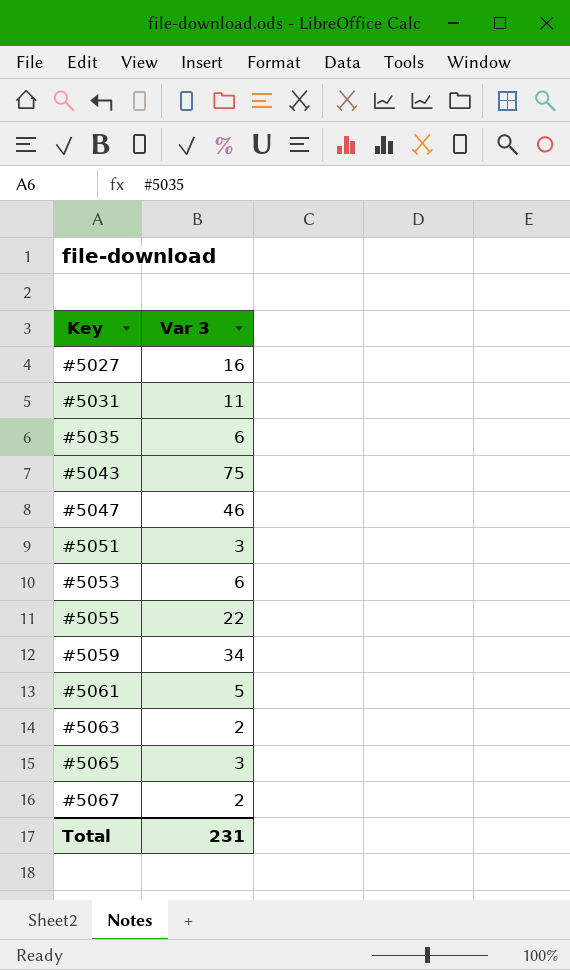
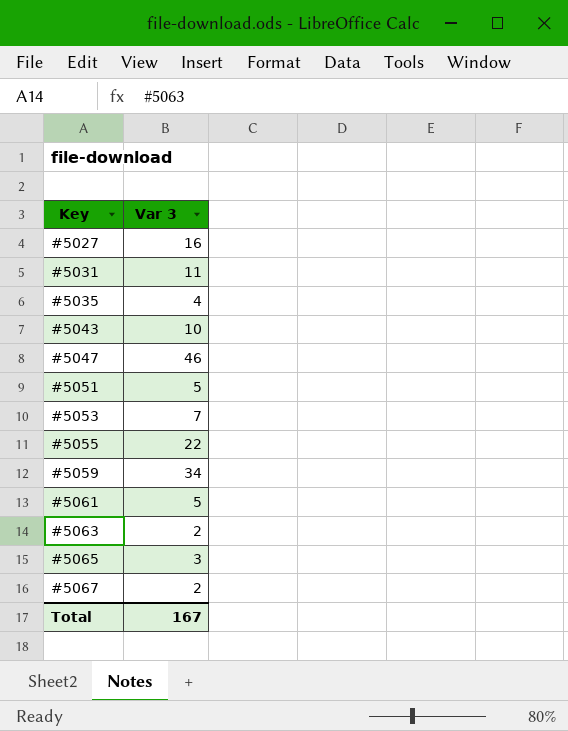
#5035 | Var 3: 6 -> 4
#5043 | Var 3: 75 -> 10
#5051 | Var 3: 3 -> 5
#5053 | Var 3: 6 -> 7
Total | Var 3: 231 -> 167

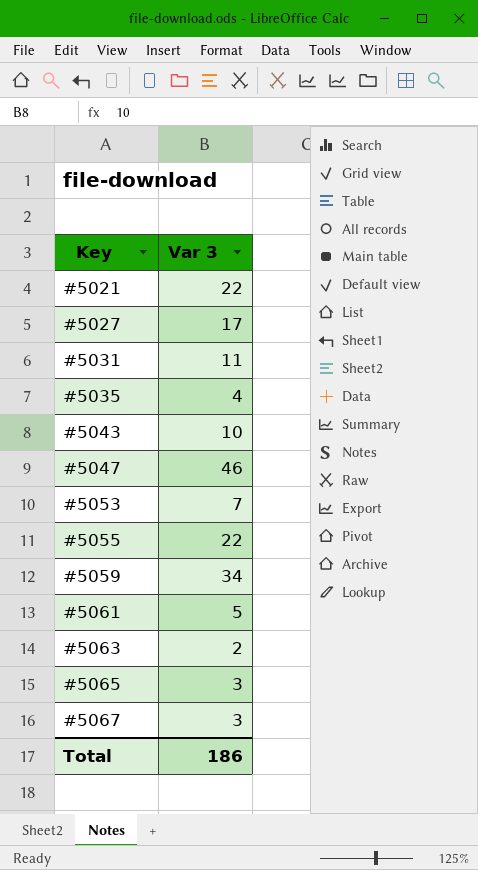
row #5051: 5 -> none
row #5021: none -> 22
#5027 | Var 3: 16 -> 17
#5067 | Var 3: 2 -> 3
Total | Var 3: 167 -> 186

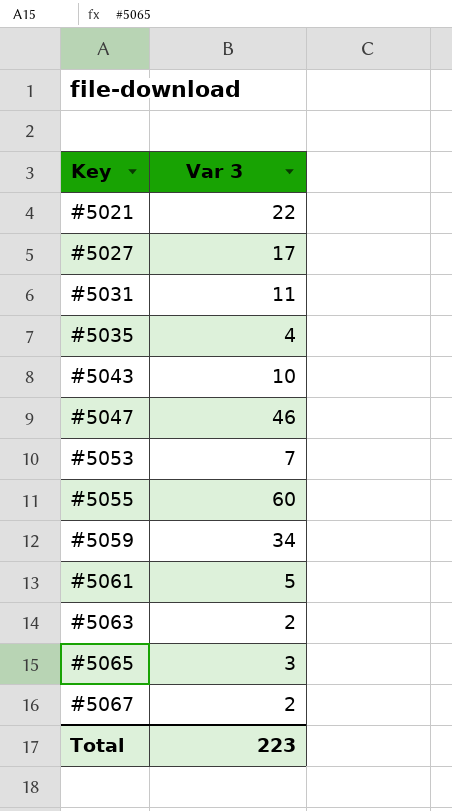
#5055 | Var 3: 22 -> 60
#5067 | Var 3: 3 -> 2
Total | Var 3: 186 -> 223

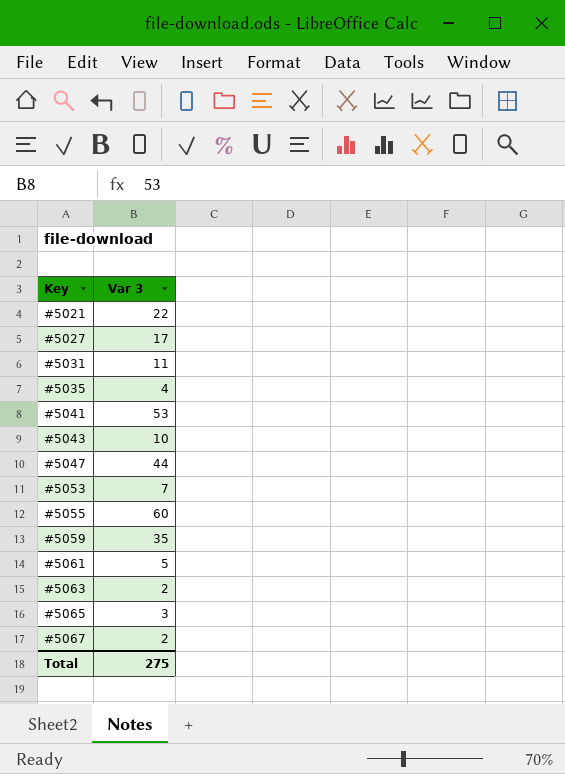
row #5041: none -> 53
#5047 | Var 3: 46 -> 44
#5059 | Var 3: 34 -> 35
Total | Var 3: 223 -> 275

